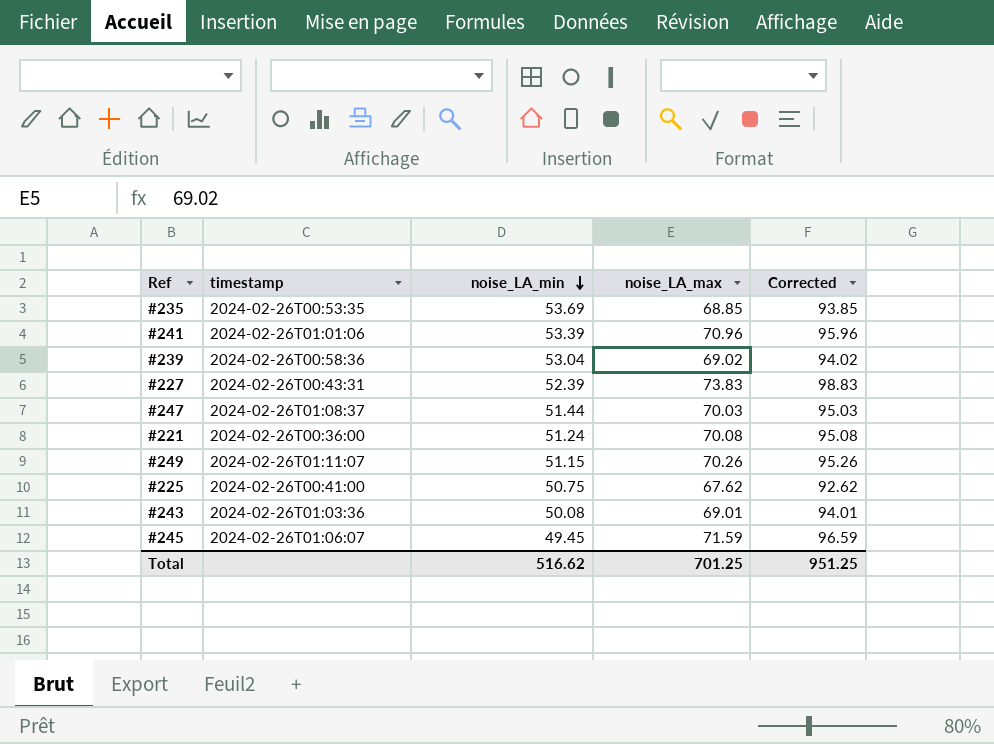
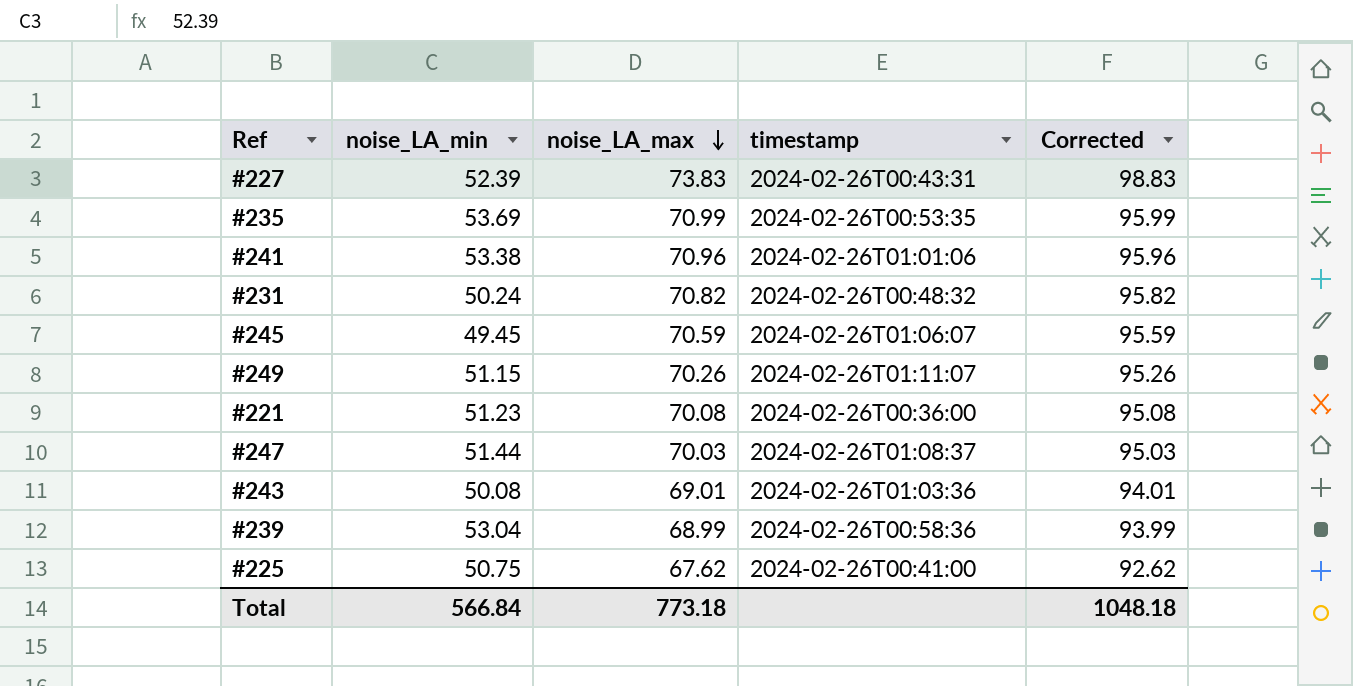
row order: noise_LA_min descending -> noise_LA_max descending
column timestamp | position: 2 -> 4
#235 | noise_LA_max: 68.85 -> 70.99
#235 | Corrected: 93.85 -> 95.99
#241 | noise_LA_min: 53.39 -> 53.38
row #231: none -> 50.24 | 70.82 | 2024-02-26T00:48:32 | 95.82
#245 | noise_LA_max: 71.59 -> 70.59
#245 | Corrected: 96.59 -> 95.59
#221 | noise_LA_min: 51.24 -> 51.23
#239 | noise_LA_max: 69.02 -> 68.99
#239 | Corrected: 94.02 -> 93.99
Total | noise_LA_min: 516.62 -> 566.84
Total | noise_LA_max: 701.25 -> 773.18
Total | Corrected: 951.25 -> 1048.18

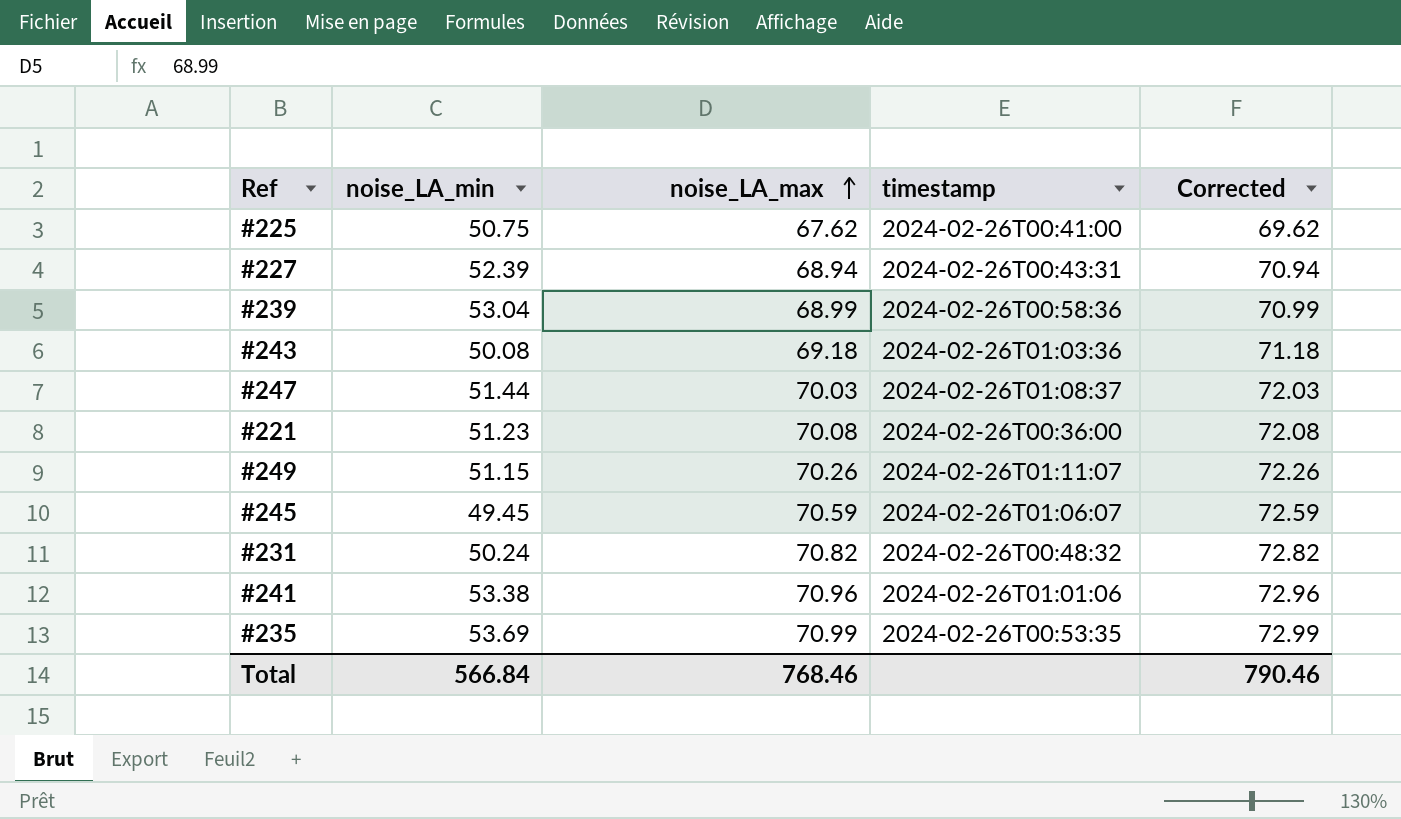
row order: noise_LA_max descending -> noise_LA_max ascending
column Corrected | formula: [noise_LA_max] + 25 -> [noise_LA_max] + 2
#227 | noise_LA_max: 73.83 -> 68.94
#243 | noise_LA_max: 69.01 -> 69.18
Total | noise_LA_max: 773.18 -> 768.46
Total | Corrected: 1048.18 -> 790.46

